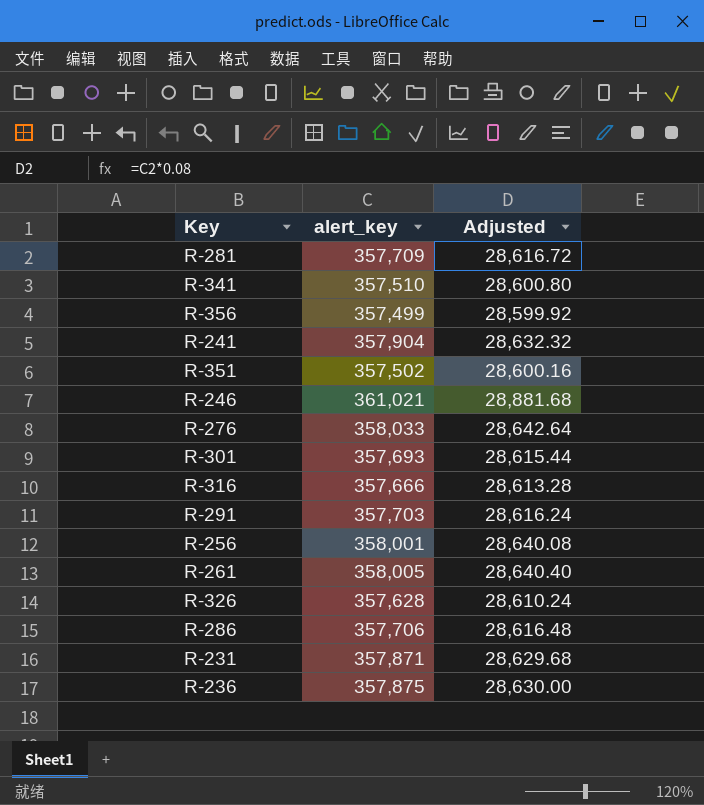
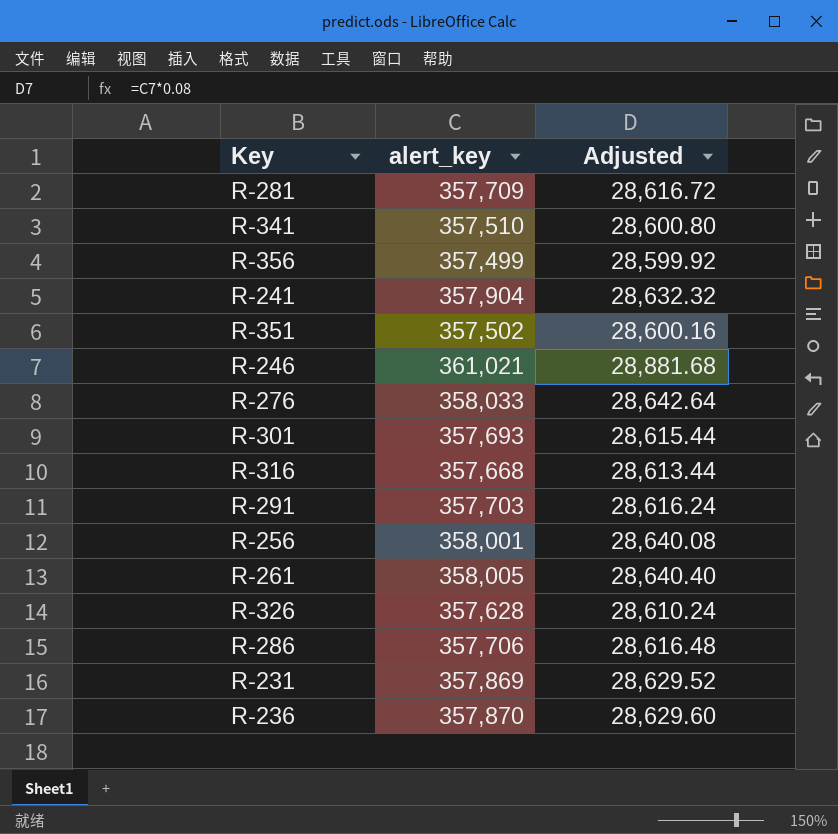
R-316 | alert_key: 357,666 -> 357,668
R-316 | Adjusted: 28,613.28 -> 28,613.44
R-231 | alert_key: 357,871 -> 357,869
R-231 | Adjusted: 28,629.68 -> 28,629.52
R-236 | alert_key: 357,875 -> 357,870
R-236 | Adjusted: 28,630.00 -> 28,629.60

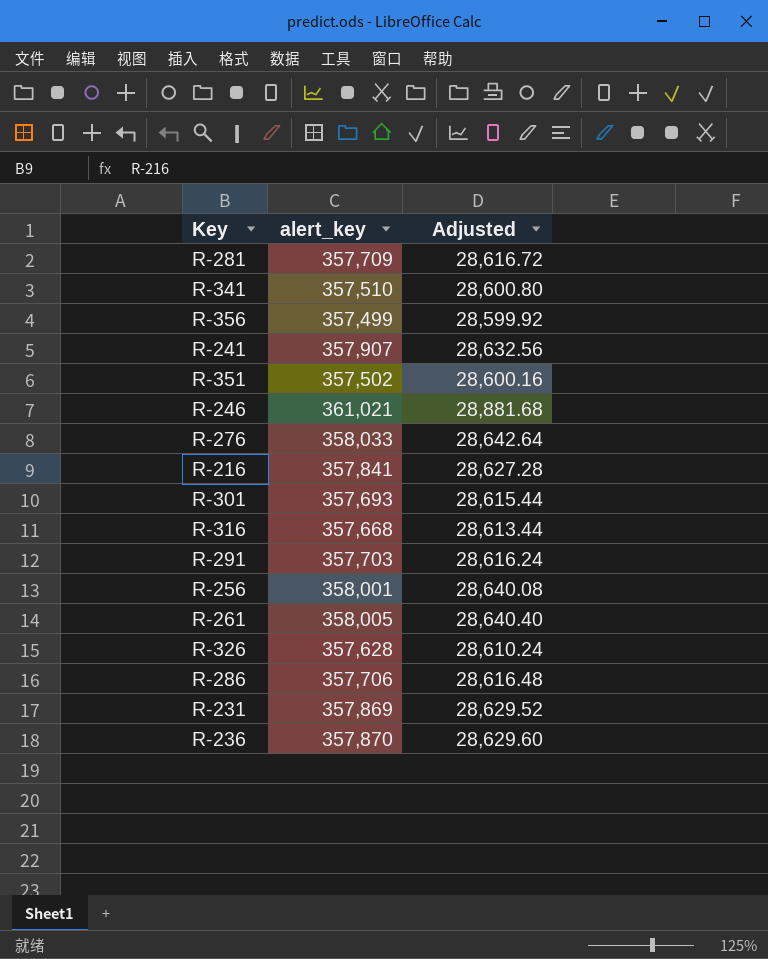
R-241 | alert_key: 357,904 -> 357,907
R-241 | Adjusted: 28,632.32 -> 28,632.56
row R-216: none -> 357,841 | 28,627.28

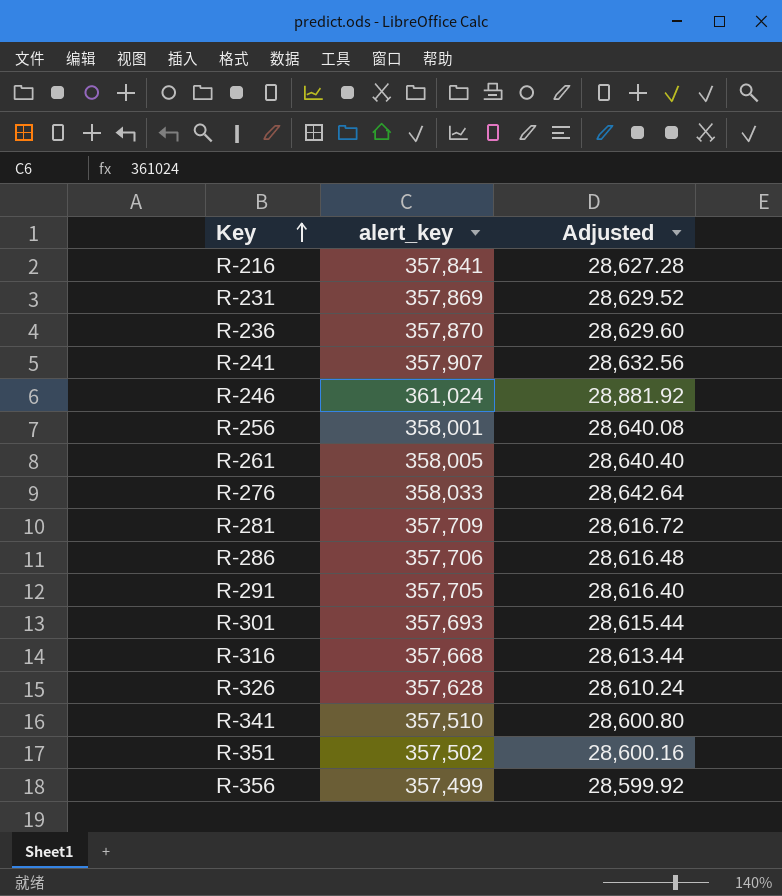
row order: none -> Key ascending
R-246 | alert_key: 361,021 -> 361,024
R-246 | Adjusted: 28,881.68 -> 28,881.92
R-291 | alert_key: 357,703 -> 357,705
R-291 | Adjusted: 28,616.24 -> 28,616.40

